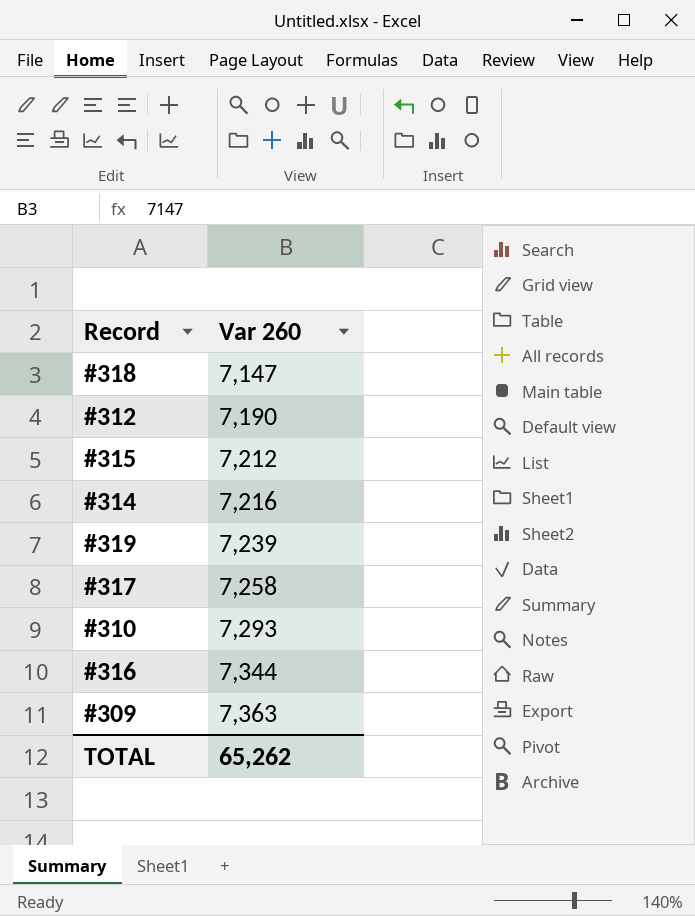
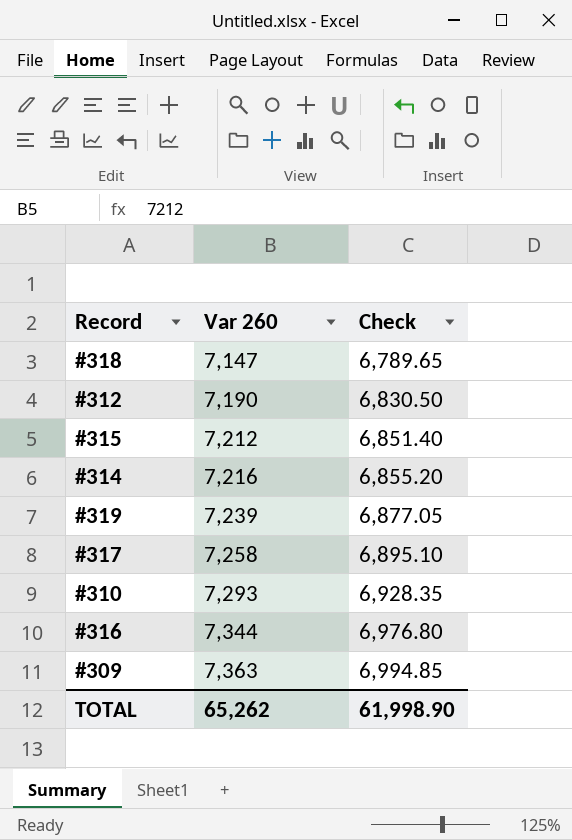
column Check | formula: none -> [Var 260] * 0.95

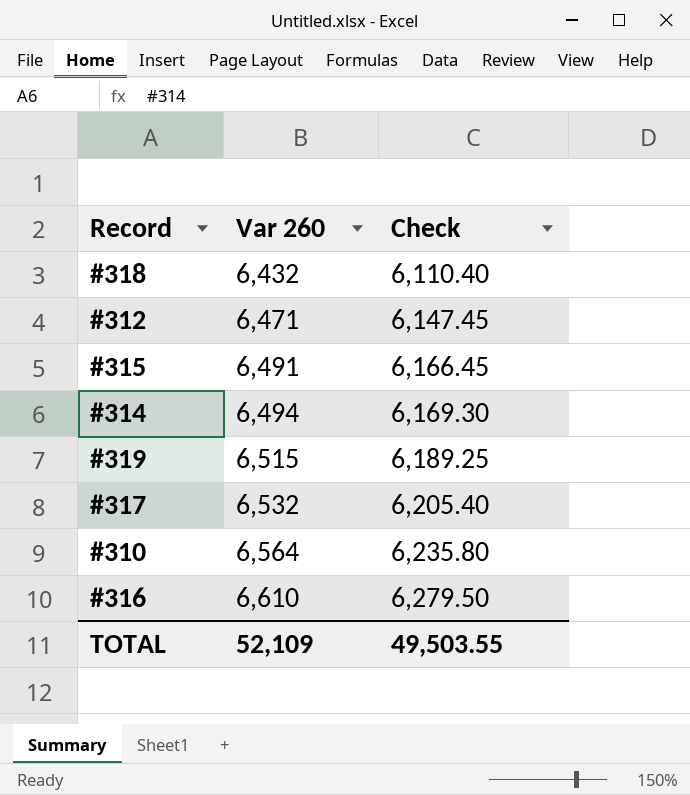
row #309: 7,363 | 6,994.85 -> none
#318 | Var 260: 7,147 -> 6,432
#318 | Check: 6,789.65 -> 6,110.40
#312 | Var 260: 7,190 -> 6,471
#312 | Check: 6,830.50 -> 6,147.45
#315 | Var 260: 7,212 -> 6,491
#315 | Check: 6,851.40 -> 6,166.45
#314 | Var 260: 7,216 -> 6,494
#314 | Check: 6,855.20 -> 6,169.30
#319 | Var 260: 7,239 -> 6,515
#319 | Check: 6,877.05 -> 6,189.25
#317 | Var 260: 7,258 -> 6,532
#317 | Check: 6,895.10 -> 6,205.40
#310 | Var 260: 7,293 -> 6,564
#310 | Check: 6,928.35 -> 6,235.80
#316 | Var 260: 7,344 -> 6,610
#316 | Check: 6,976.80 -> 6,279.50
TOTAL | Var 260: 65,262 -> 52,109
TOTAL | Check: 61,998.90 -> 49,503.55

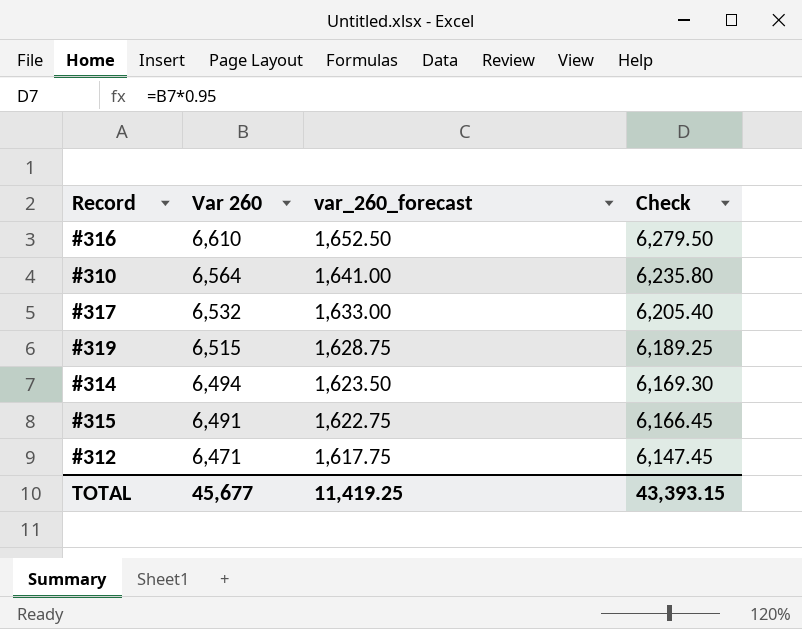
row order: Var 260 ascending -> Var 260 descending
column var_260_forecast | formula: none -> [Var 260] * 0.25
row #318: 6,432 | 6,110.40 -> none
TOTAL | Var 260: 52,109 -> 45,677
TOTAL | Check: 49,503.55 -> 43,393.15

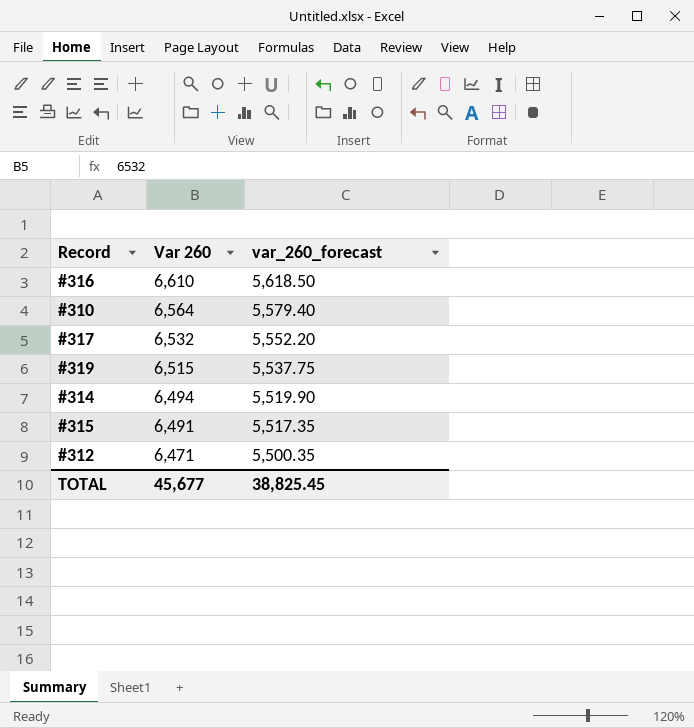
column Check | formula: [Var 260] * 0.95 -> none
column var_260_forecast | formula: [Var 260] * 0.25 -> [Var 260] * 0.85
TOTAL | var_260_forecast: 11,419.25 -> 38,825.45

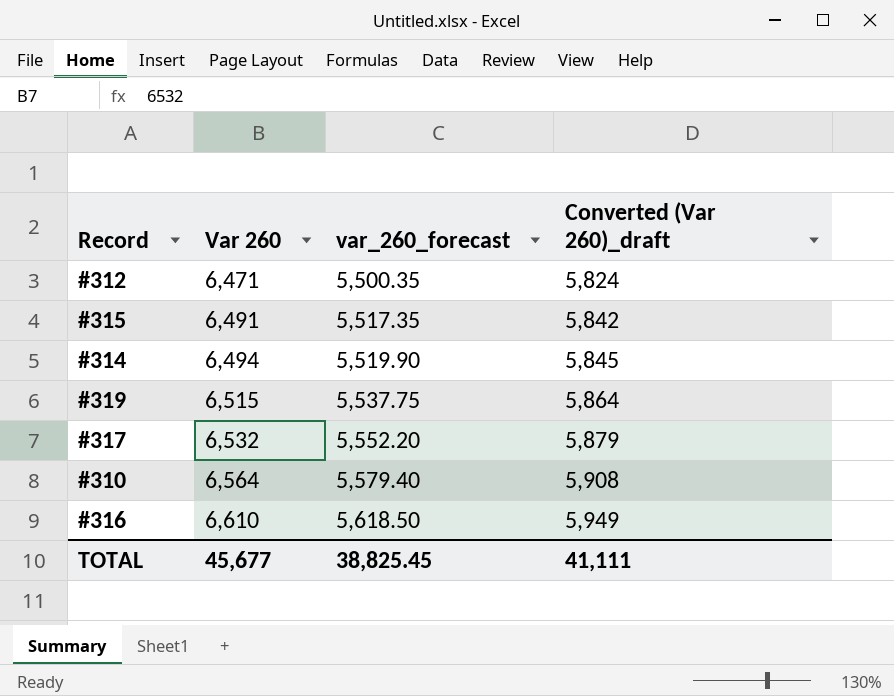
row order: Var 260 descending -> Var 260 ascending
column Converted (Var 260)_draft | formula: none -> [Var 260] * 0.9

